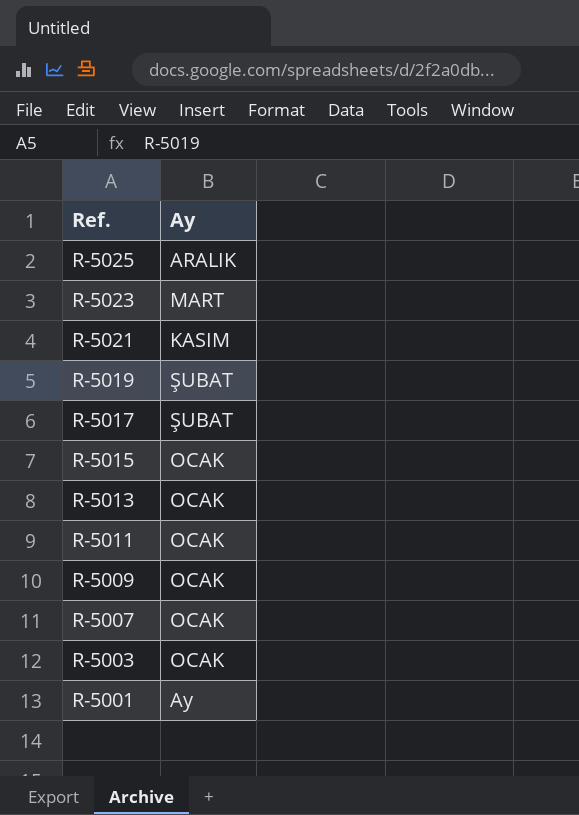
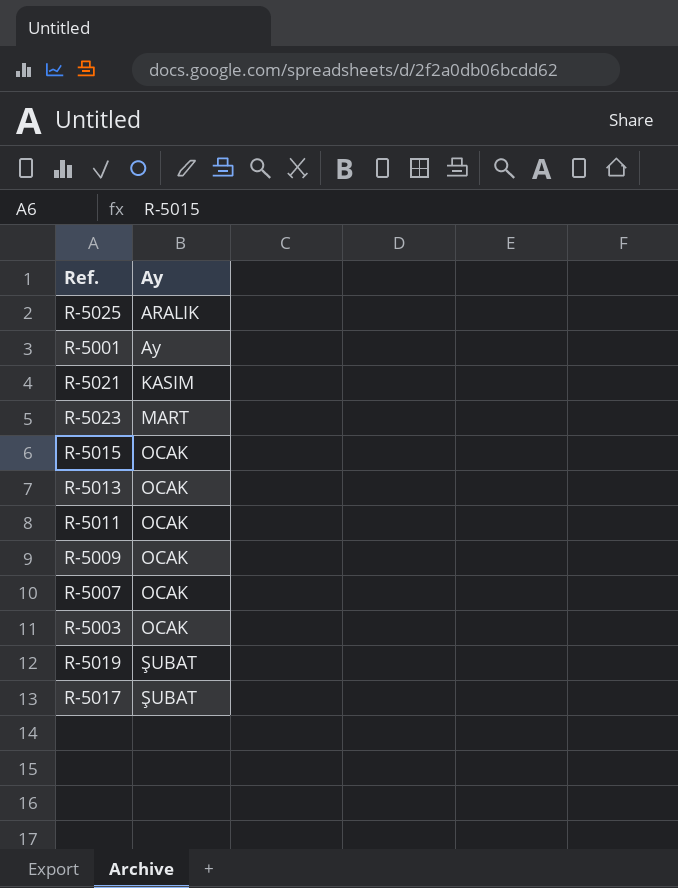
row order: Ref. descending -> Ay ascending

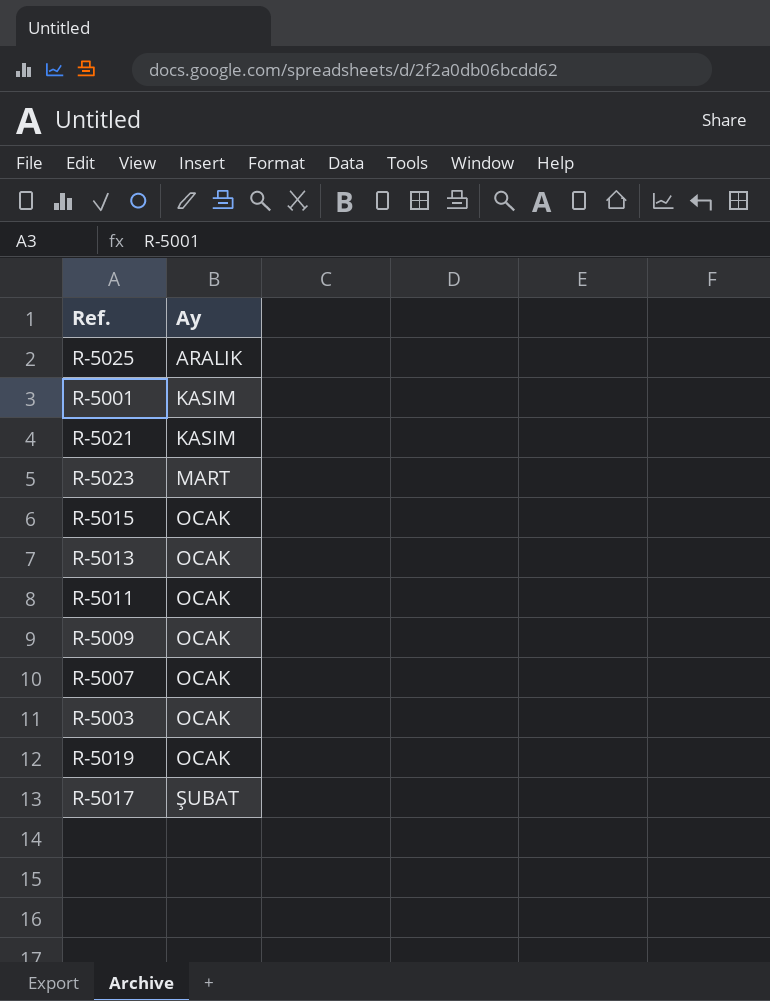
R-5001 | Ay: Ay -> KASIM
R-5019 | Ay: ŞUBAT -> OCAK

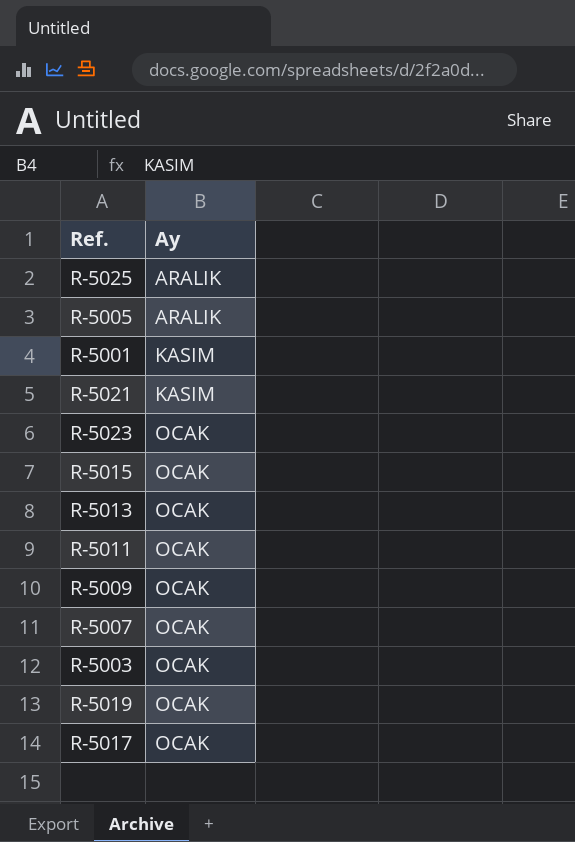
row R-5005: none -> ARALIK
R-5023 | Ay: MART -> OCAK
R-5017 | Ay: ŞUBAT -> OCAK

